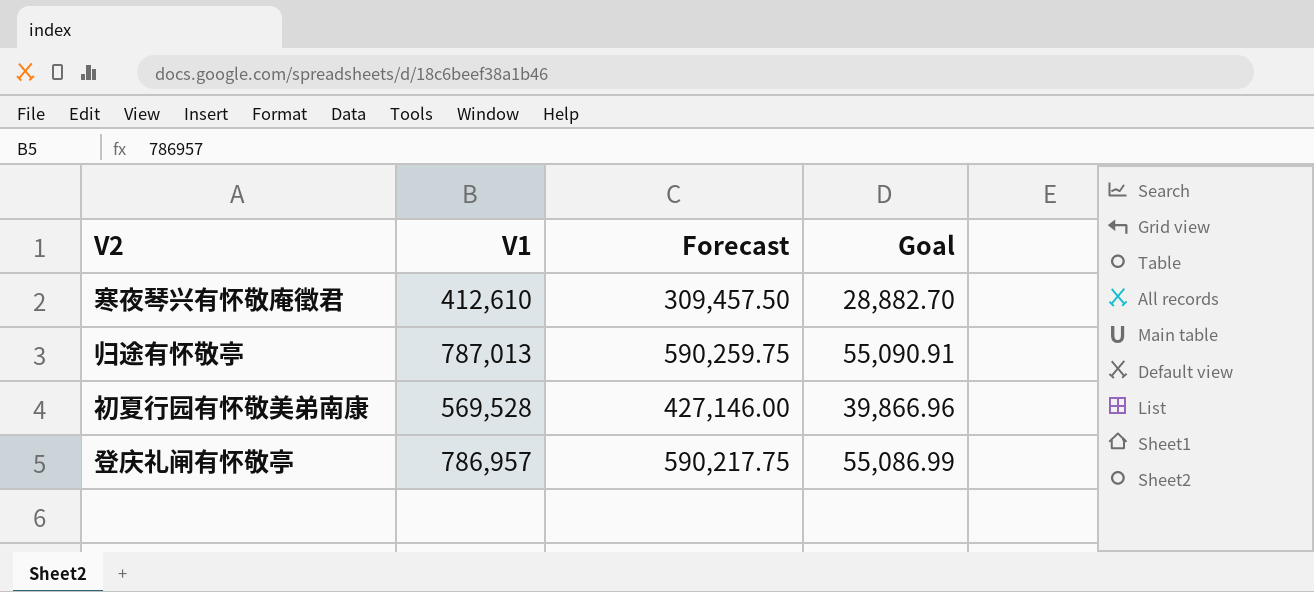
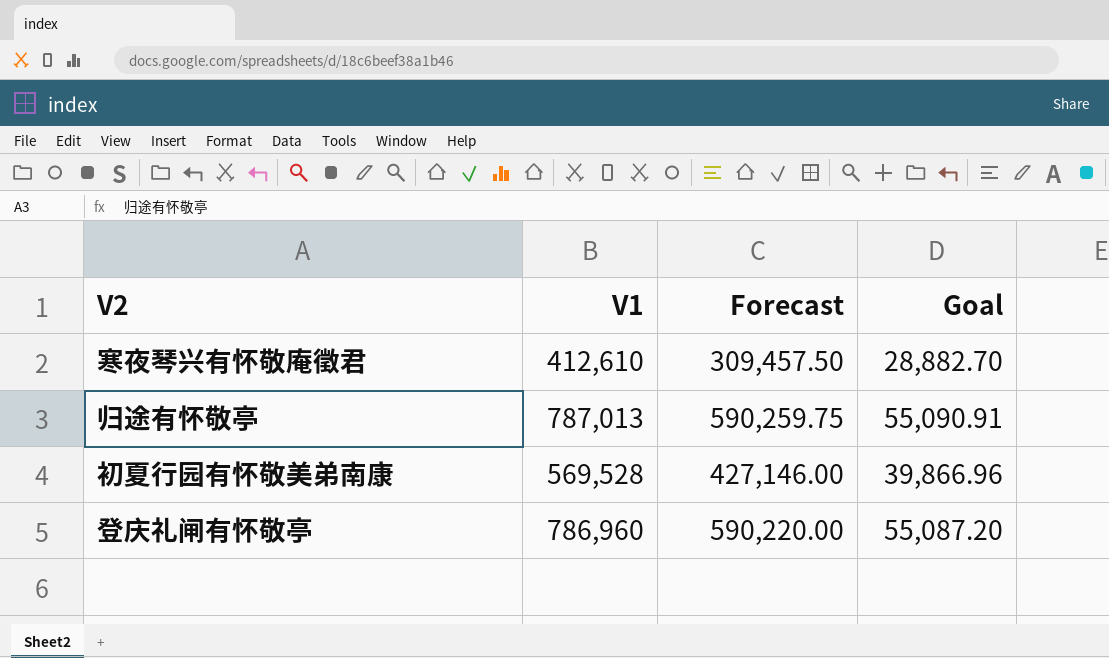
登庆礼闸有怀敬亭 | V1: 786,957 -> 786,960
登庆礼闸有怀敬亭 | Forecast: 590,217.75 -> 590,220.00
登庆礼闸有怀敬亭 | Goal: 55,086.99 -> 55,087.20

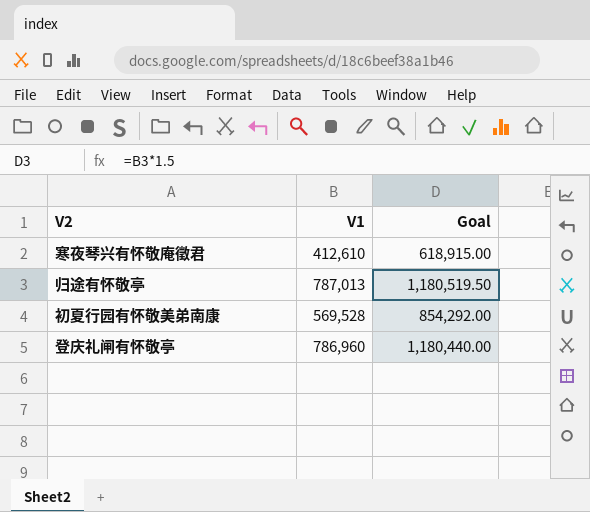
column Forecast | formula: [V1] * 0.75 -> none
column Goal | formula: [V1] * 0.07 -> [V1] * 1.5

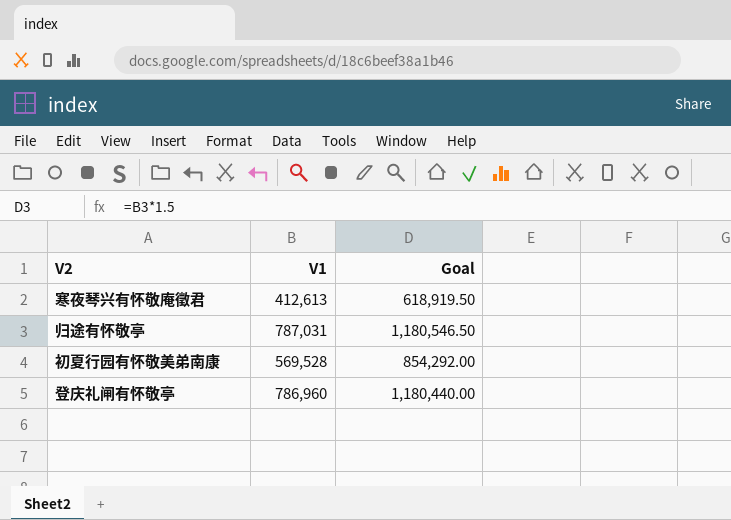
寒夜琴兴有怀敬庵徵君 | V1: 412,610 -> 412,613
寒夜琴兴有怀敬庵徵君 | Goal: 618,915.00 -> 618,919.50
归途有怀敬亭 | V1: 787,013 -> 787,031
归途有怀敬亭 | Goal: 1,180,519.50 -> 1,180,546.50

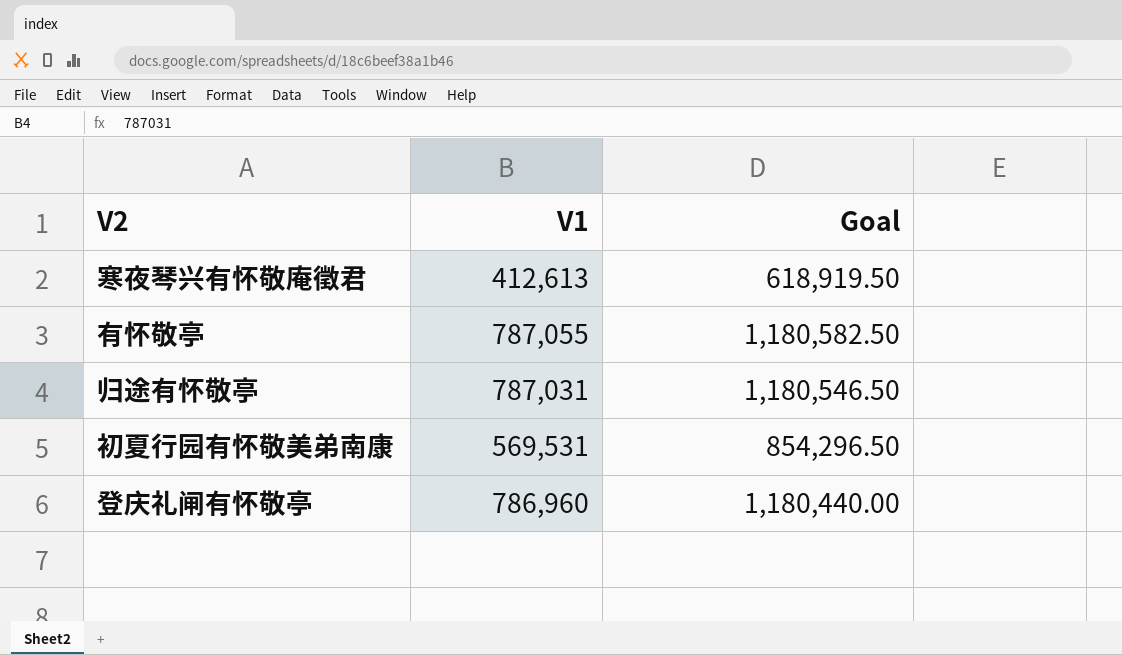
row 有怀敬亭: none -> 787,055 | 1,180,582.50
初夏行园有怀敬美弟南康 | V1: 569,528 -> 569,531
初夏行园有怀敬美弟南康 | Goal: 854,292.00 -> 854,296.50

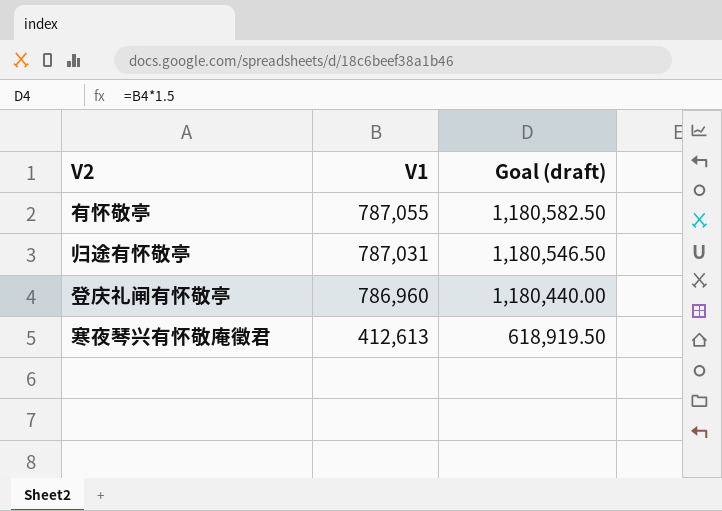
row order: none -> V1 descending
column name: Goal -> Goal (draft)
row 初夏行园有怀敬美弟南康: 569,531 | 854,296.50 -> none

